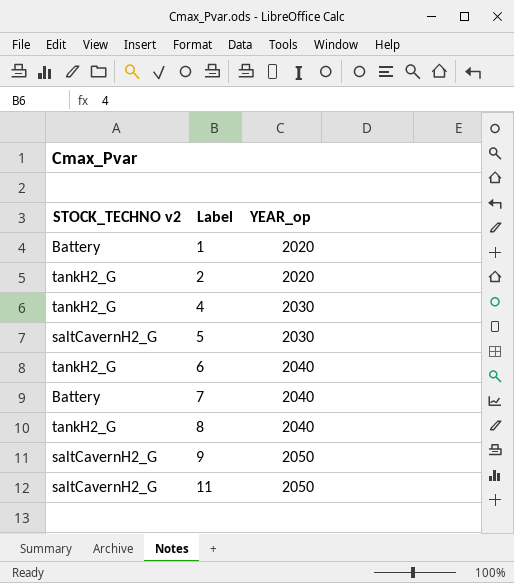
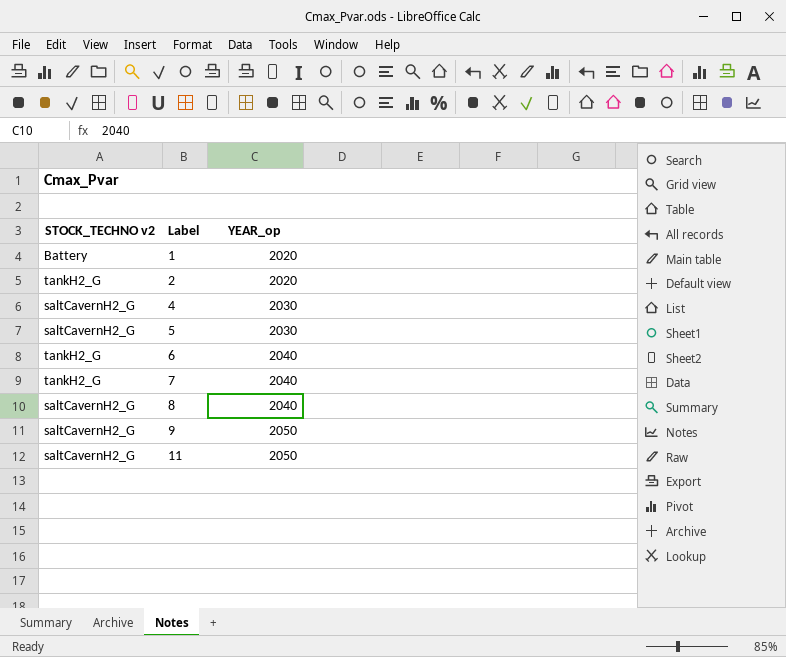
4 | STOCK_TECHNO v2: tankH2_G -> saltCavernH2_G
7 | STOCK_TECHNO v2: Battery -> tankH2_G
8 | STOCK_TECHNO v2: tankH2_G -> saltCavernH2_G

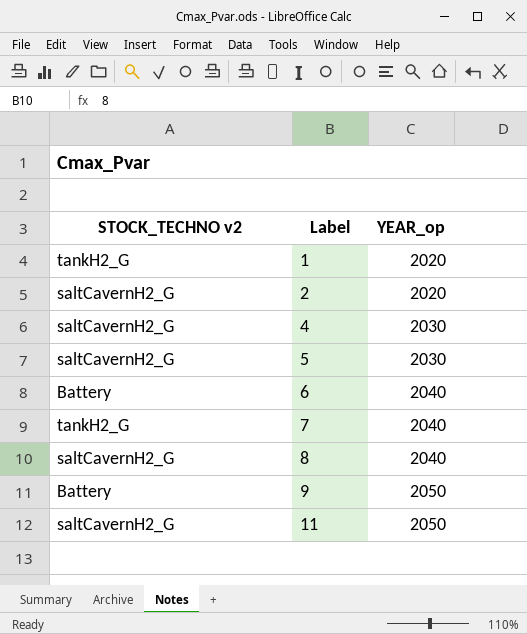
1 | STOCK_TECHNO v2: Battery -> tankH2_G
2 | STOCK_TECHNO v2: tankH2_G -> saltCavernH2_G
6 | STOCK_TECHNO v2: tankH2_G -> Battery
9 | STOCK_TECHNO v2: saltCavernH2_G -> Battery

